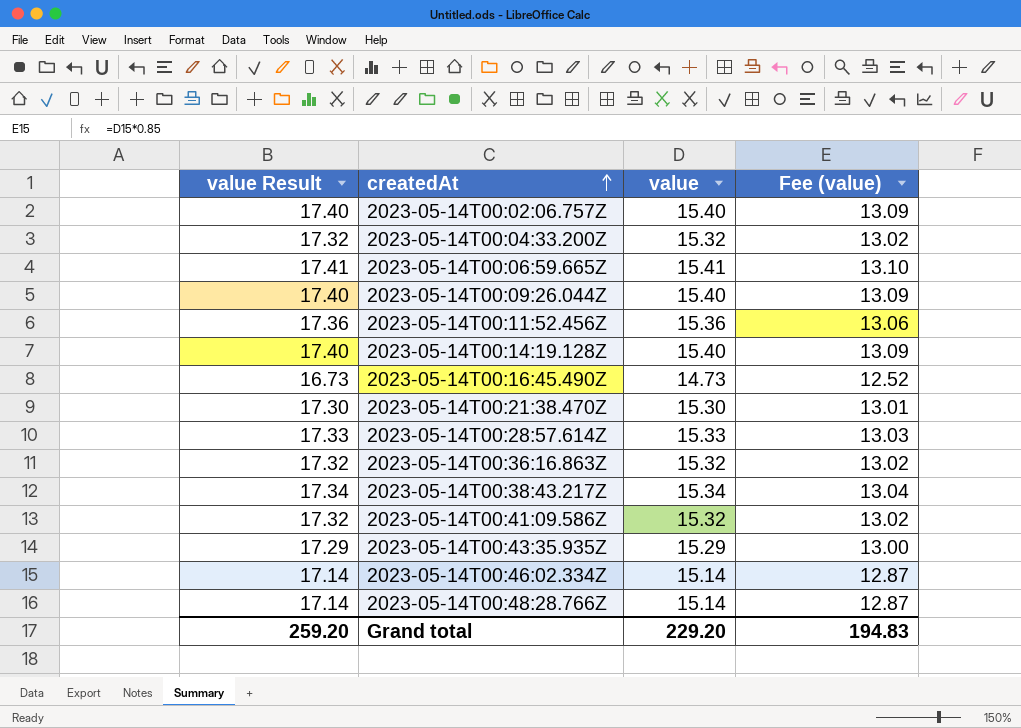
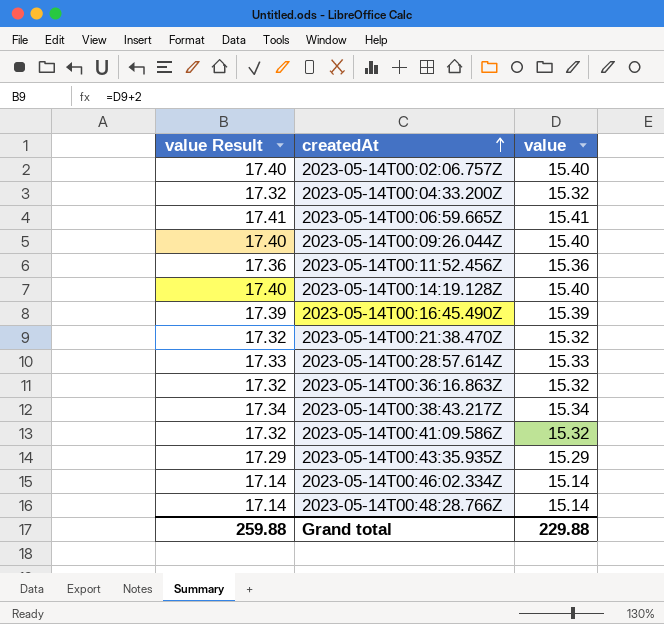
column Fee (value) | formula: [value] * 0.85 -> none
2023-05-14T00:16:45.490Z | value Result: 16.73 -> 17.39
2023-05-14T00:16:45.490Z | value: 14.73 -> 15.39
2023-05-14T00:21:38.470Z | value Result: 17.30 -> 17.32
2023-05-14T00:21:38.470Z | value: 15.30 -> 15.32
Grand total | value Result: 259.20 -> 259.88
Grand total | value: 229.20 -> 229.88

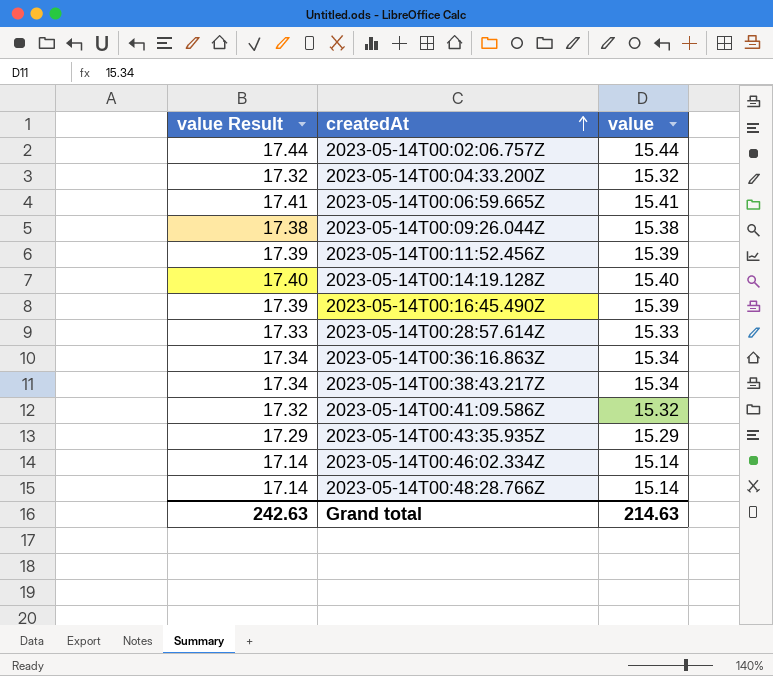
row 2023-05-14T00:21:38.470Z: 17.32 | 15.32 -> none
2023-05-14T00:02:06.757Z | value Result: 17.40 -> 17.44
2023-05-14T00:02:06.757Z | value: 15.40 -> 15.44
2023-05-14T00:09:26.044Z | value Result: 17.40 -> 17.38
2023-05-14T00:09:26.044Z | value: 15.40 -> 15.38
2023-05-14T00:11:52.456Z | value Result: 17.36 -> 17.39
2023-05-14T00:11:52.456Z | value: 15.36 -> 15.39
2023-05-14T00:36:16.863Z | value Result: 17.32 -> 17.34
2023-05-14T00:36:16.863Z | value: 15.32 -> 15.34
Grand total | value Result: 259.88 -> 242.63
Grand total | value: 229.88 -> 214.63

